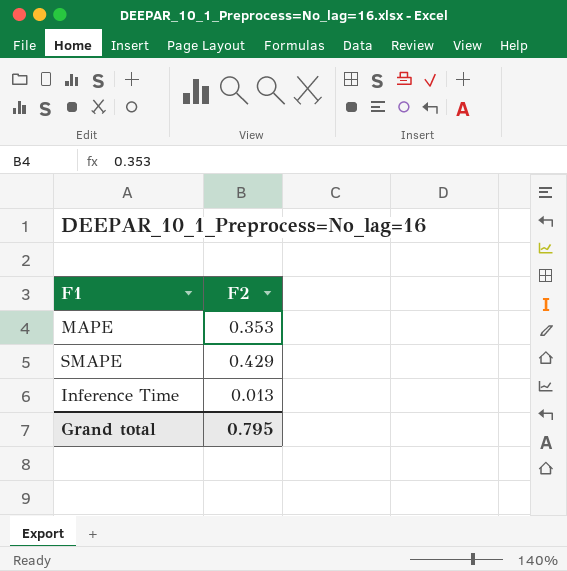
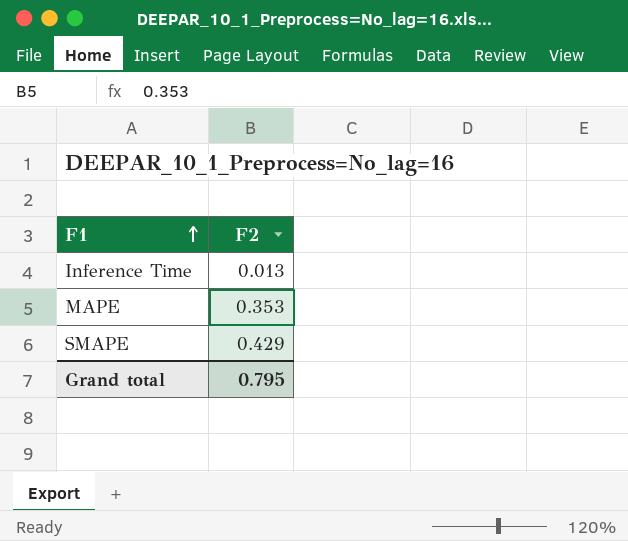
row order: none -> F1 ascending

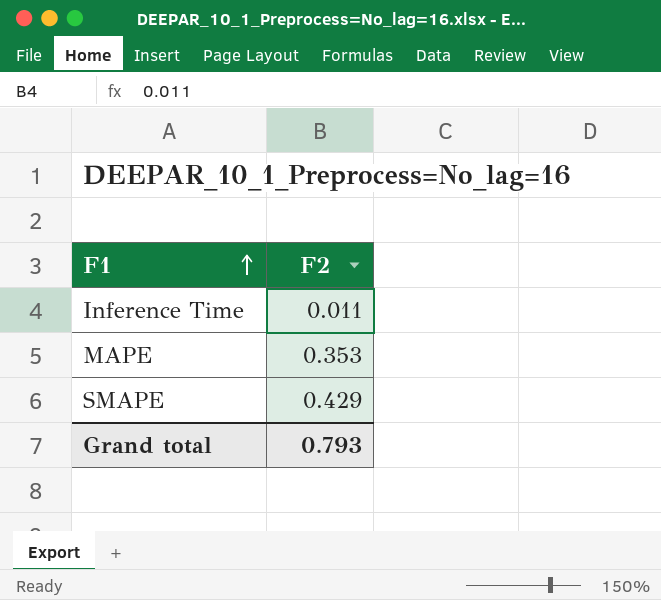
Inference Time | F2: 0.013 -> 0.011
Grand total | F2: 0.795 -> 0.793

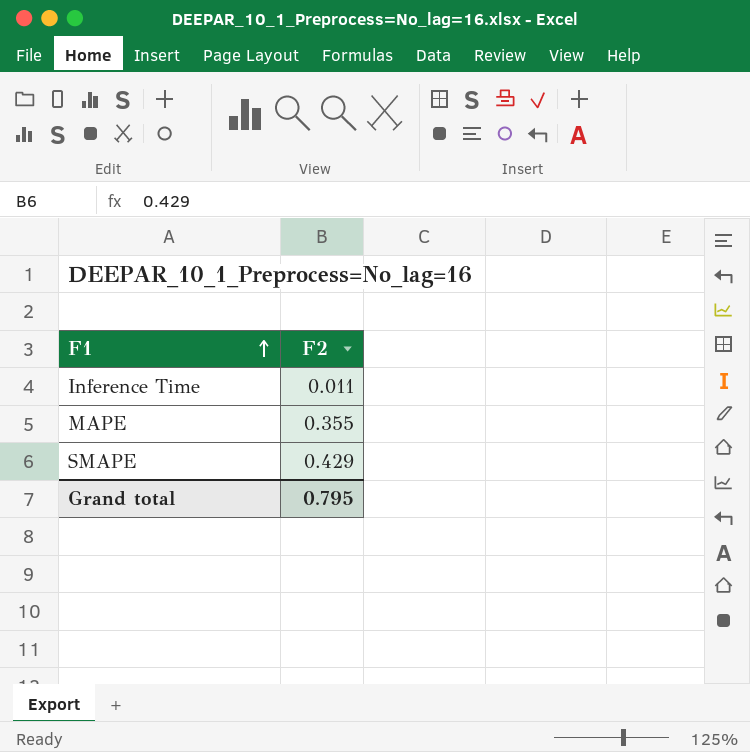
MAPE | F2: 0.353 -> 0.355
Grand total | F2: 0.793 -> 0.795

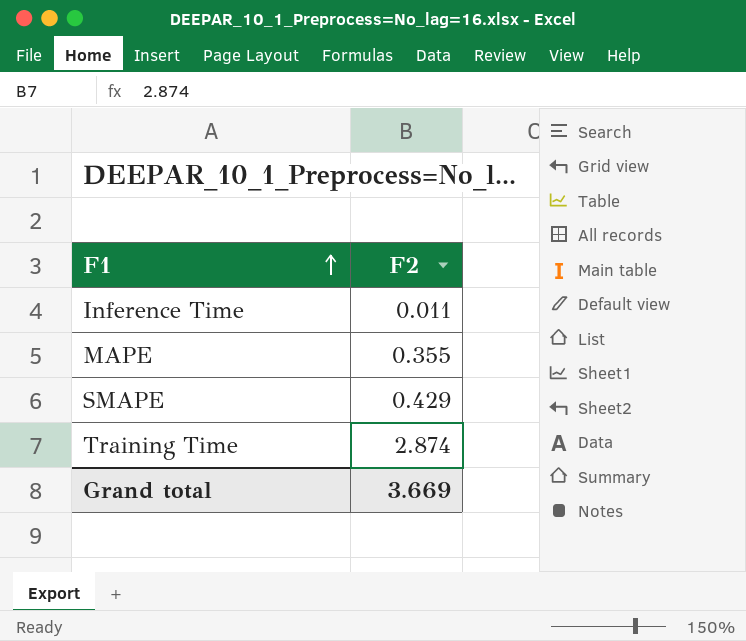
row Training Time: none -> 2.874
Grand total | F2: 0.795 -> 3.669

